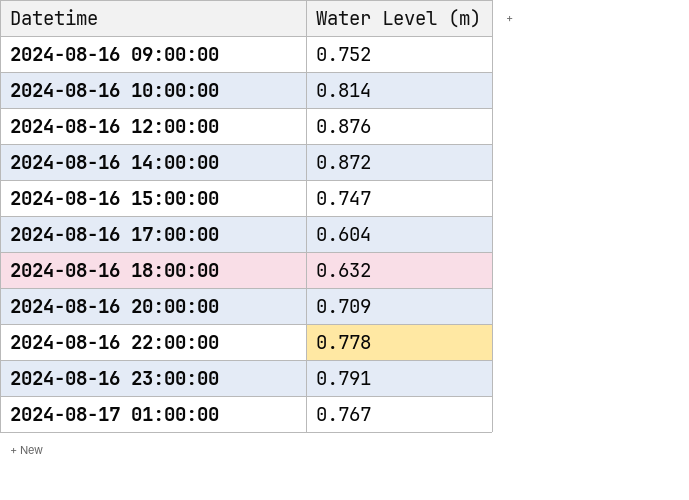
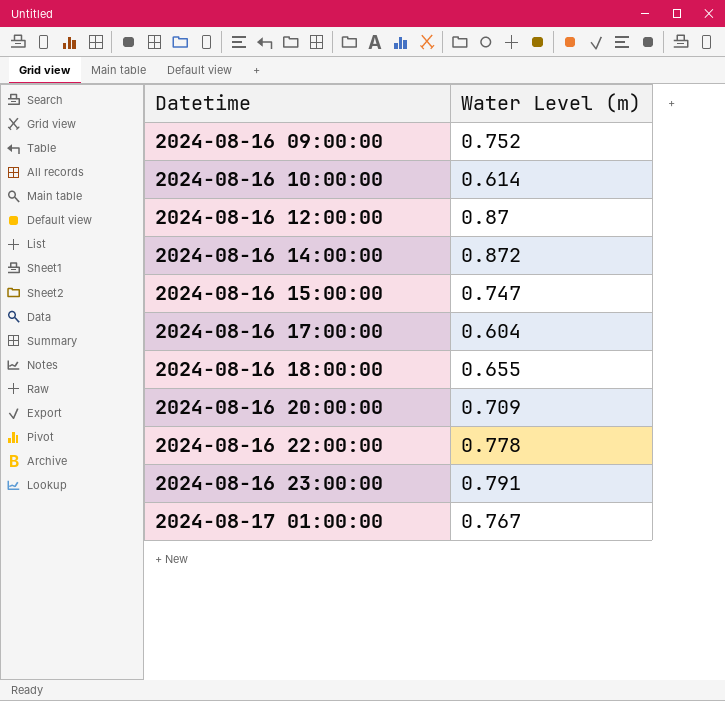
2024-08-16 10:00:00 | Water Level (m): 0.814 -> 0.614
2024-08-16 12:00:00 | Water Level (m): 0.876 -> 0.87
2024-08-16 18:00:00 | Water Level (m): 0.632 -> 0.655

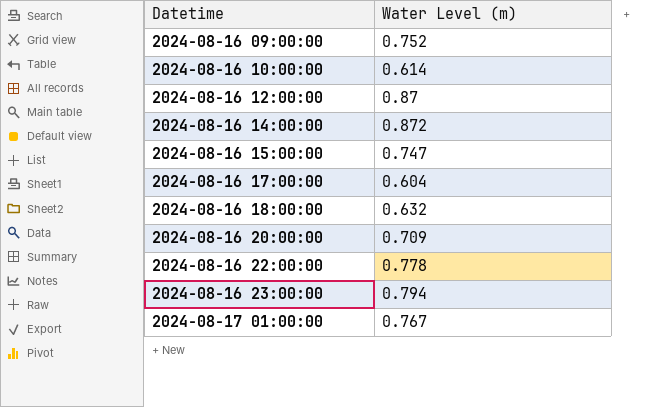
2024-08-16 18:00:00 | Water Level (m): 0.655 -> 0.632
2024-08-16 23:00:00 | Water Level (m): 0.791 -> 0.794

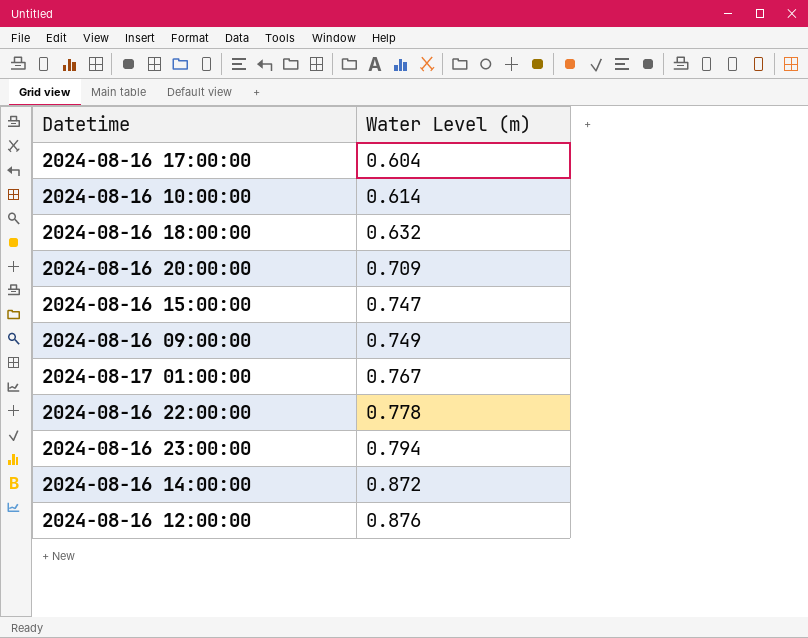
row order: Datetime ascending -> Water Level (m) ascending
2024-08-16 09:00:00 | Water Level (m): 0.752 -> 0.749
2024-08-16 12:00:00 | Water Level (m): 0.87 -> 0.876

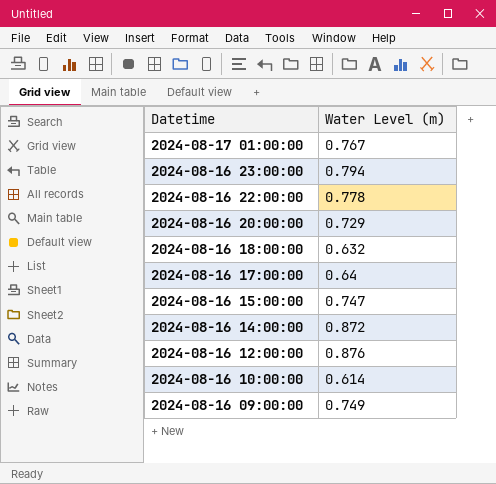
row order: Water Level (m) ascending -> Datetime descending
2024-08-16 20:00:00 | Water Level (m): 0.709 -> 0.729
2024-08-16 17:00:00 | Water Level (m): 0.604 -> 0.64

